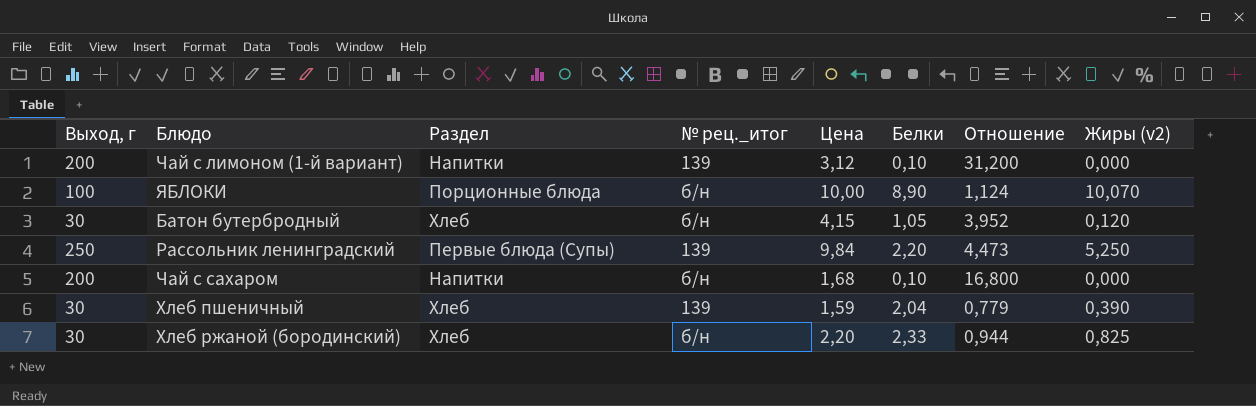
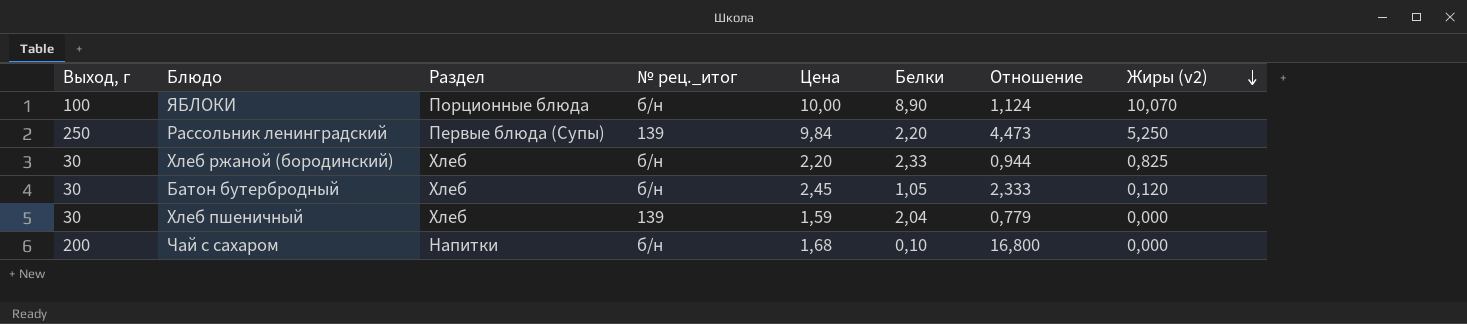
row order: none -> Жиры (v2) descending
row Чай с лимоном (1-й вариант): 200 | Напитки | 139 | 3,12 | 0,10 | 31,200 | 0,000 -> none
Батон бутербродный | Цена: 4,15 -> 2,45
Батон бутербродный | Отношение: 3,952 -> 2,333
Хлеб пшеничный | Жиры (v2): 0,390 -> 0,000

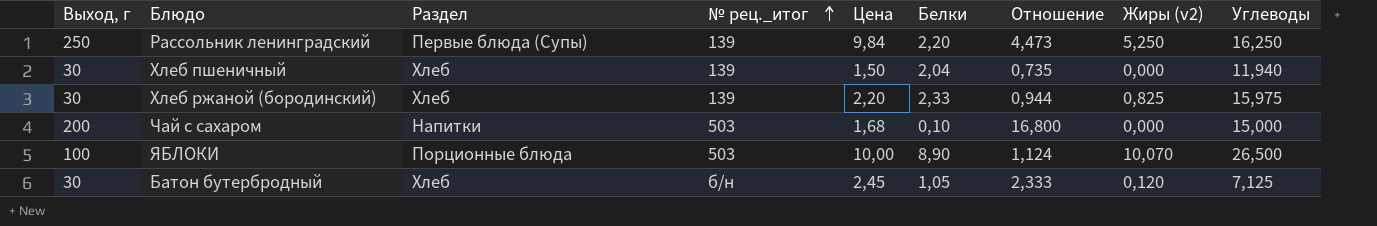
row order: Жиры (v2) descending -> № рец._итог ascending
column Углеводы | position: none -> 9
Хлеб пшеничный | Цена: 1,59 -> 1,50
Хлеб пшеничный | Отношение: 0,779 -> 0,735
Хлеб ржаной (бородинский) | № рец._итог: б/н -> 139
Чай с сахаром | № рец._итог: б/н -> 503
ЯБЛОКИ | № рец._итог: б/н -> 503

